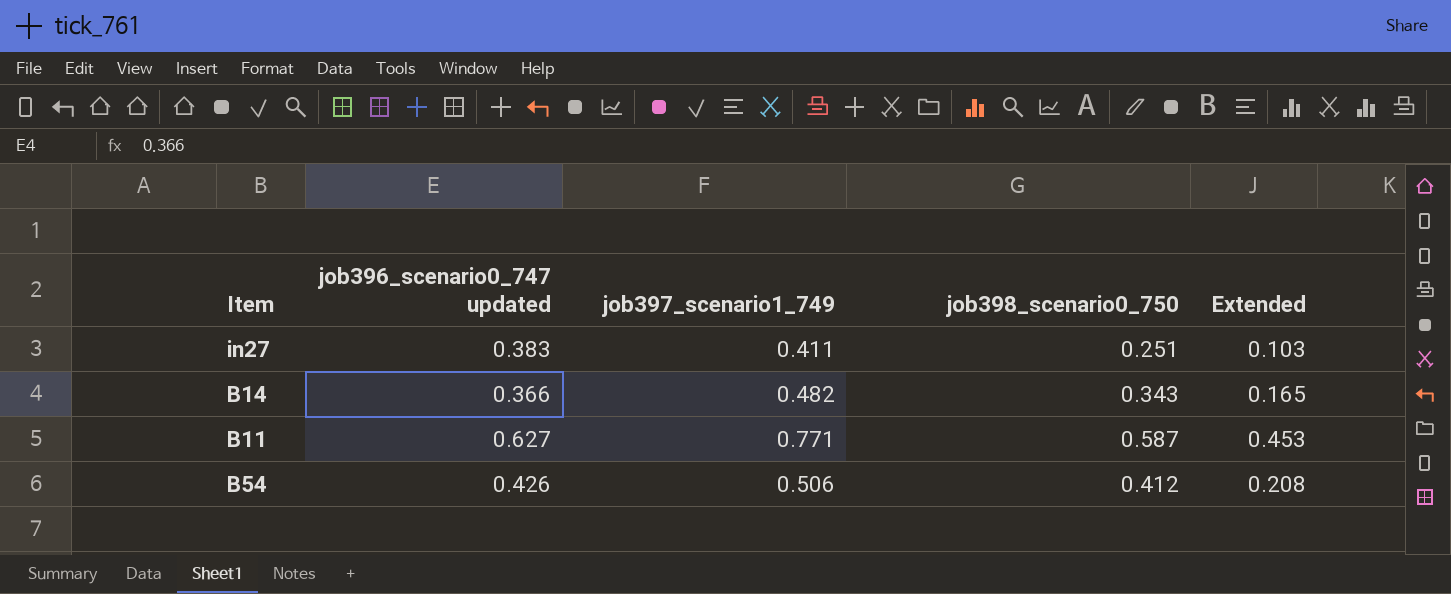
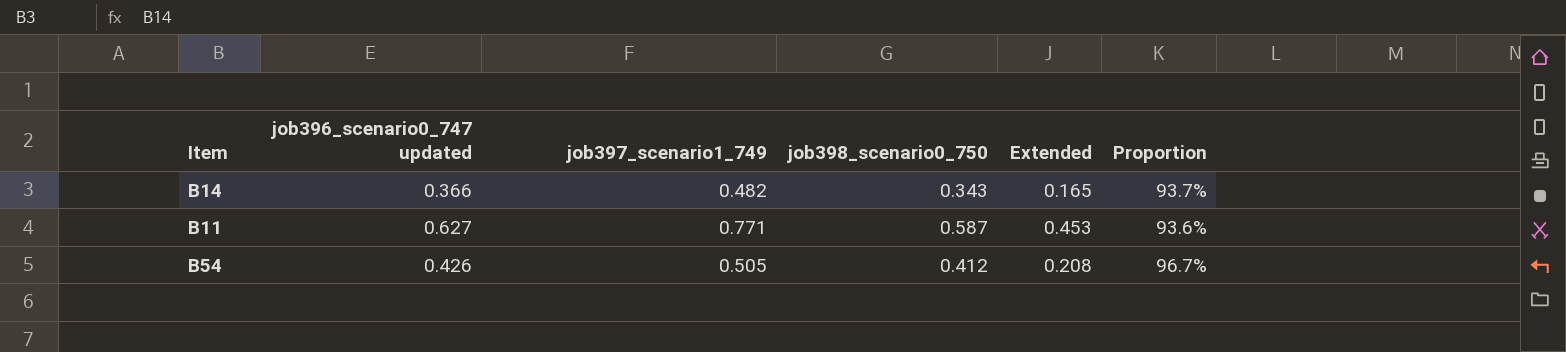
column Proportion | formula: none -> [job398_scenario0_750] / [job396_scenario0_747 updated]
row in27: 0.383 | 0.411 | 0.251 | 0.103 -> none
B54 | job397_scenario1_749: 0.506 -> 0.505

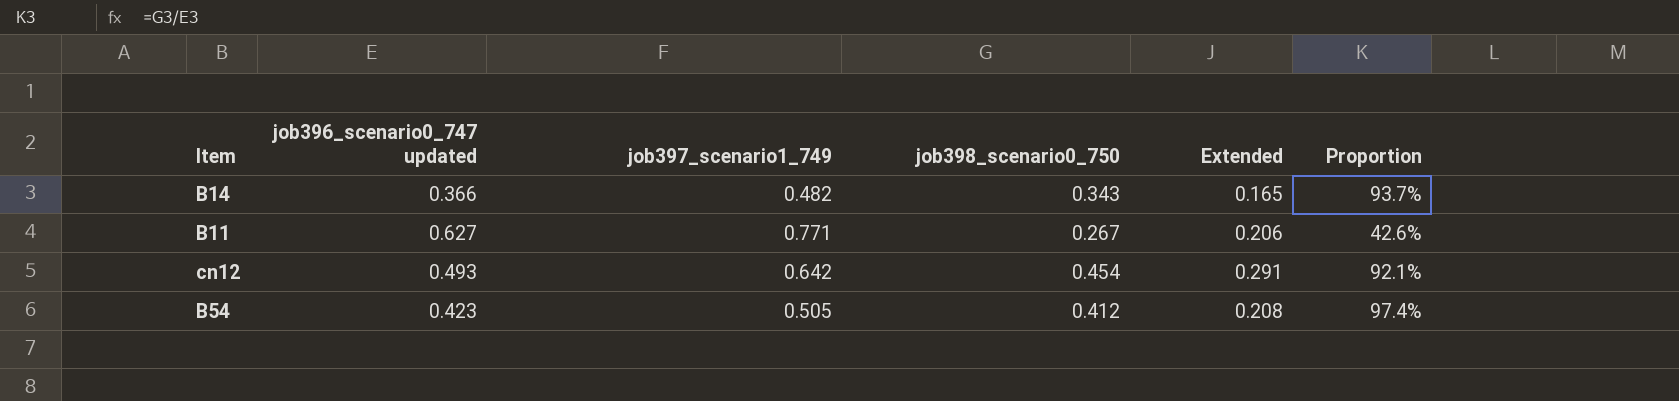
B11 | job398_scenario0_750: 0.587 -> 0.267
B11 | Extended: 0.453 -> 0.206
B11 | Proportion: 93.6% -> 42.6%
row cn12: none -> 0.493 | 0.642 | 0.454 | 0.291 | 92.1%
B54 | job396_scenario0_747 updated: 0.426 -> 0.423
B54 | Proportion: 96.7% -> 97.4%

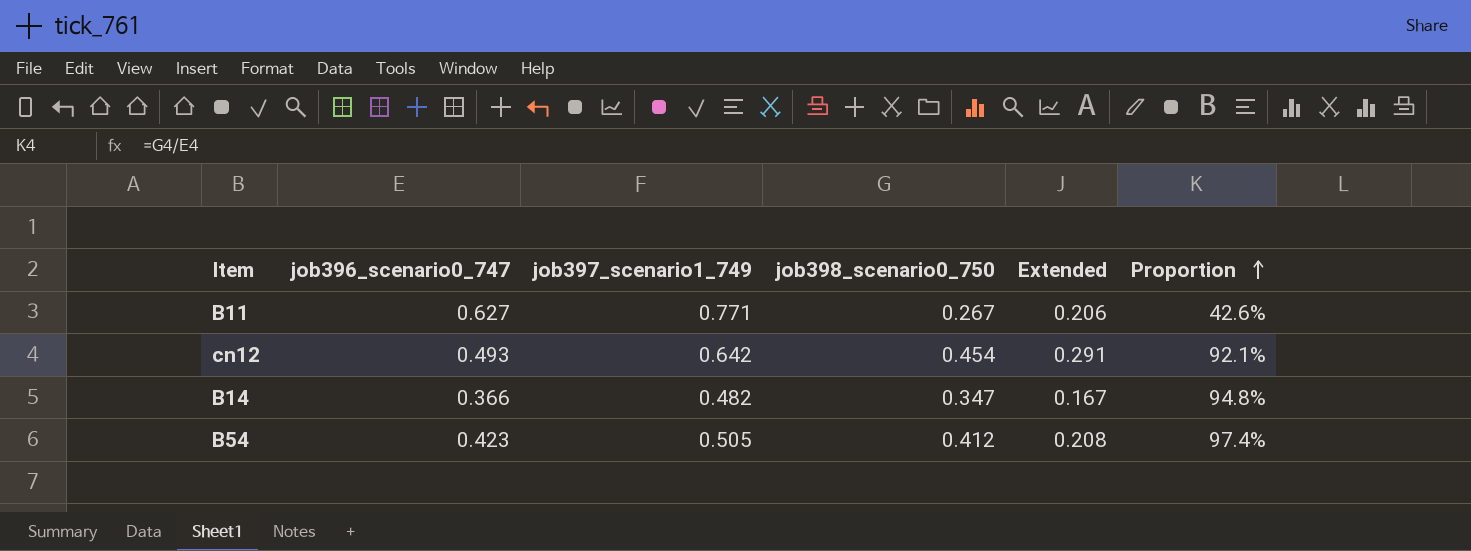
row order: none -> Proportion ascending
column name: job396_scenario0_747 updated -> job396_scenario0_747
B14 | job398_scenario0_750: 0.343 -> 0.347
B14 | Extended: 0.165 -> 0.167
B14 | Proportion: 93.7% -> 94.8%

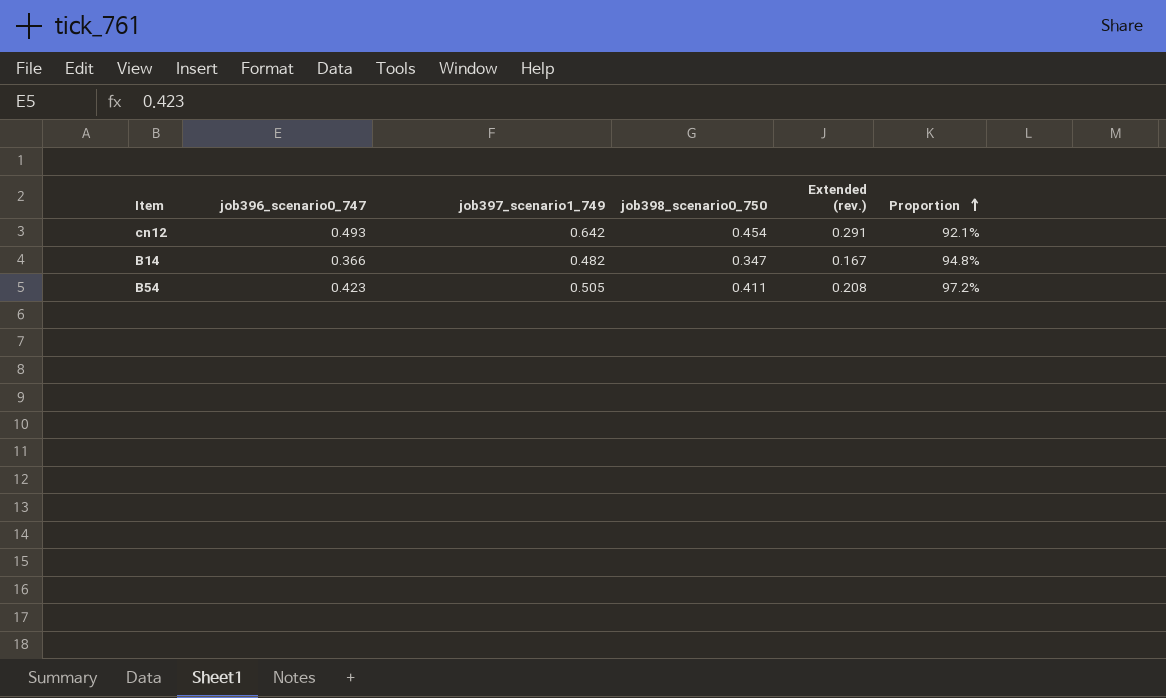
column name: Extended -> Extended (rev.)
row B11: 0.627 | 0.771 | 0.267 | 0.206 | 42.6% -> none
B54 | job398_scenario0_750: 0.412 -> 0.411
B54 | Proportion: 97.4% -> 97.2%

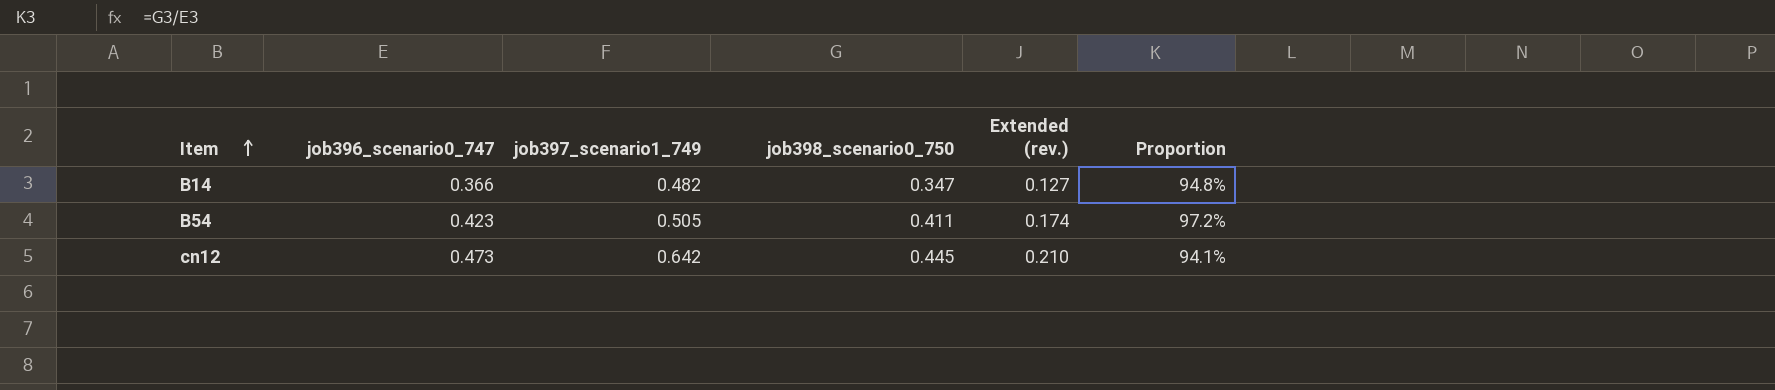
row order: Proportion ascending -> Item ascending
column Extended (rev.) | formula: [job397_scenario1_749] * [job398_scenario0_750] -> [job396_scenario0_747] * [job398_scenario0_750]
cn12 | job396_scenario0_747: 0.493 -> 0.473
cn12 | job398_scenario0_750: 0.454 -> 0.445
cn12 | Proportion: 92.1% -> 94.1%

